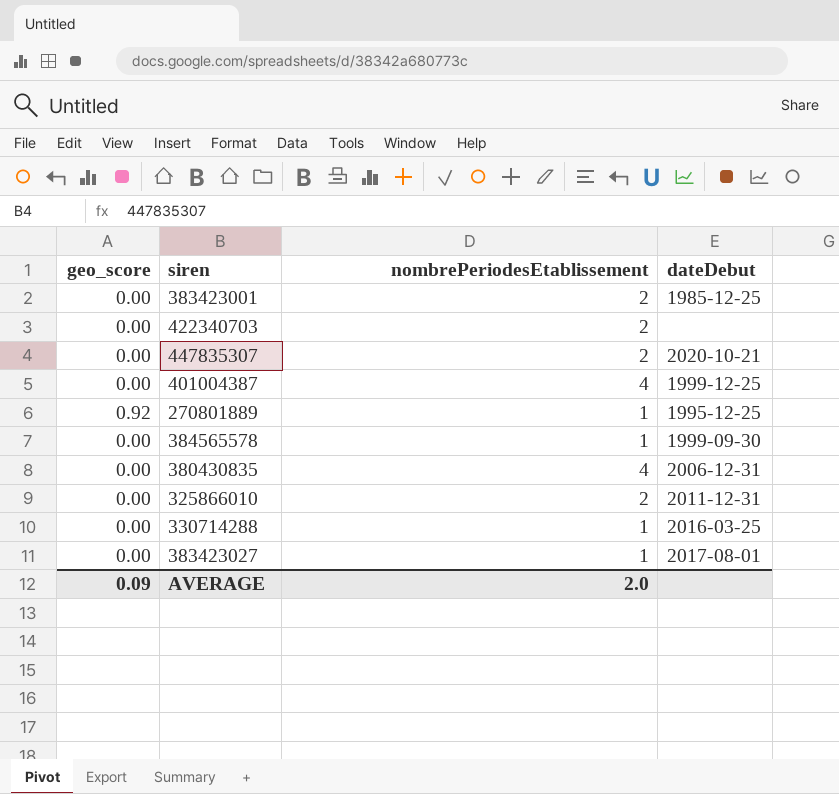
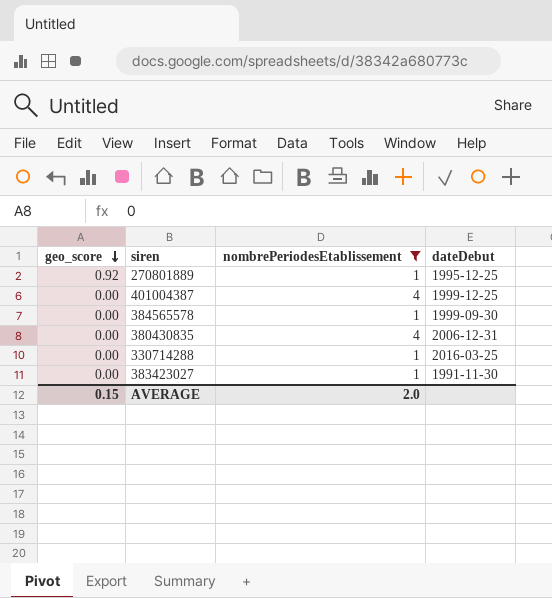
filter: none -> nombrePeriodesEtablissement != 2
row order: none -> geo_score descending
383423027 | dateDebut: 2017-08-01 -> 1991-11-30
AVERAGE | geo_score: 0.09 -> 0.15

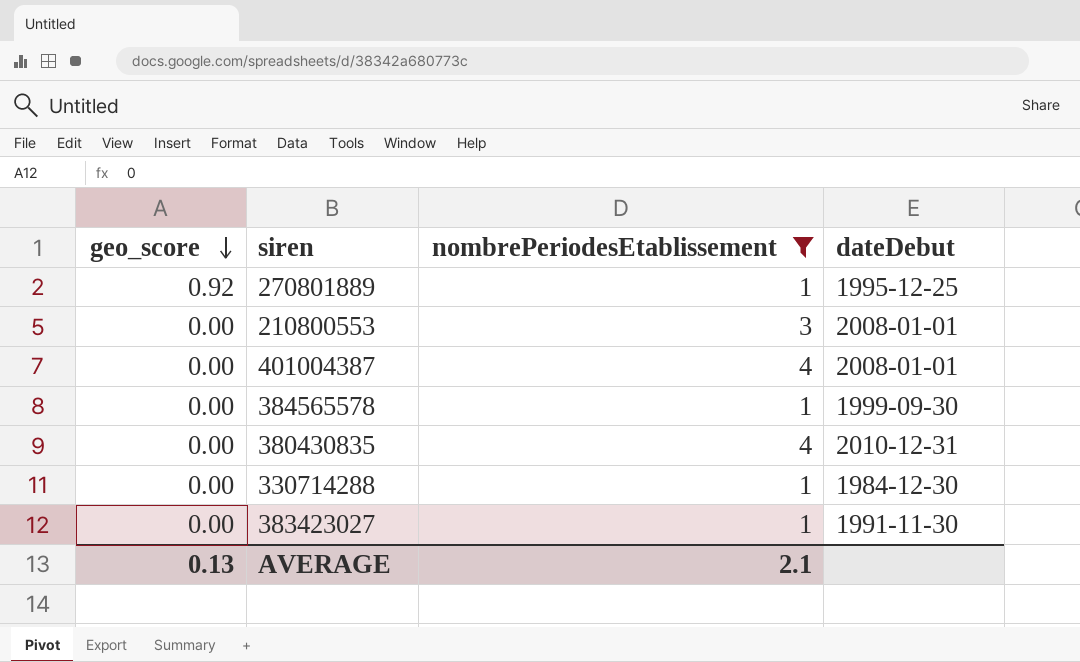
row 210800553: none -> 0.00 | 3 | 2008-01-01
401004387 | dateDebut: 1999-12-25 -> 2008-01-01
380430835 | dateDebut: 2006-12-31 -> 2010-12-31
330714288 | dateDebut: 2016-03-25 -> 1984-12-30
AVERAGE | geo_score: 0.15 -> 0.13
AVERAGE | nombrePeriodesEtablissement: 2.0 -> 2.1

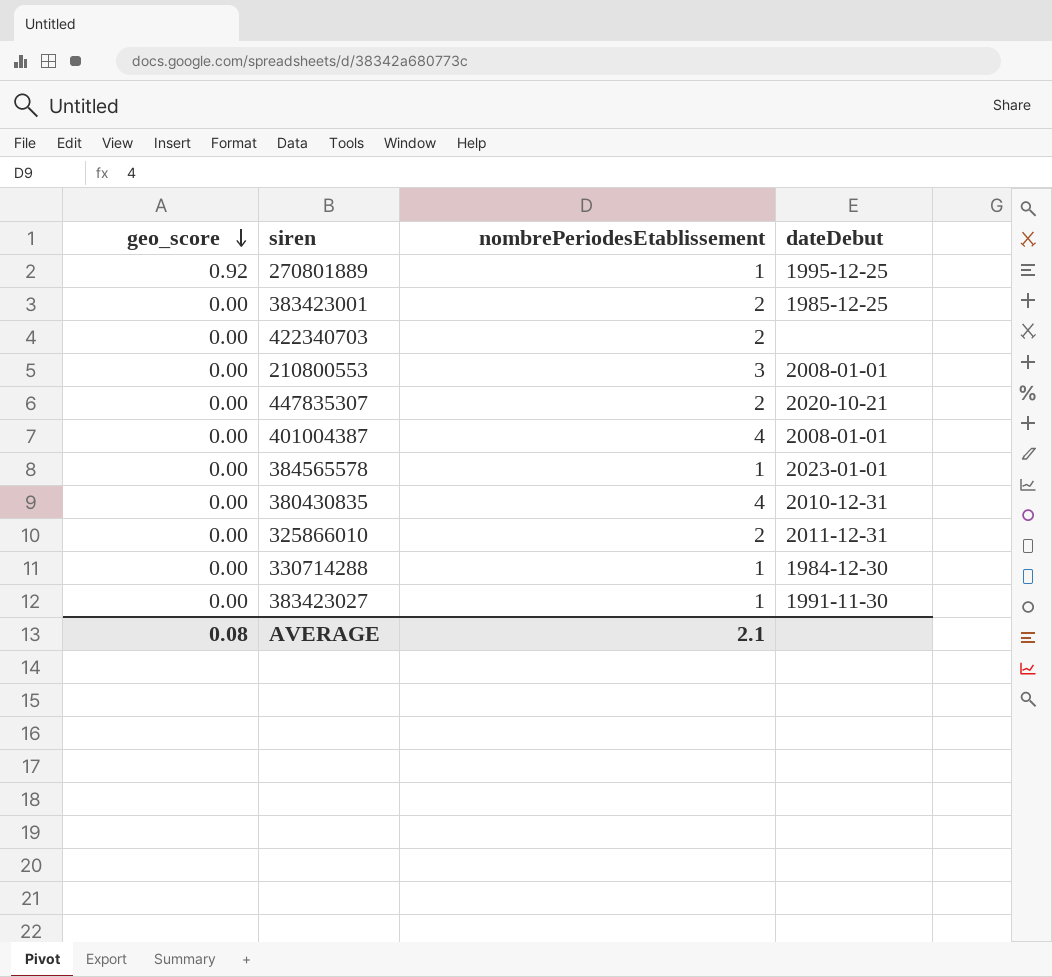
filter: nombrePeriodesEtablissement != 2 -> none
384565578 | dateDebut: 1999-09-30 -> 2023-01-01
AVERAGE | geo_score: 0.13 -> 0.08

